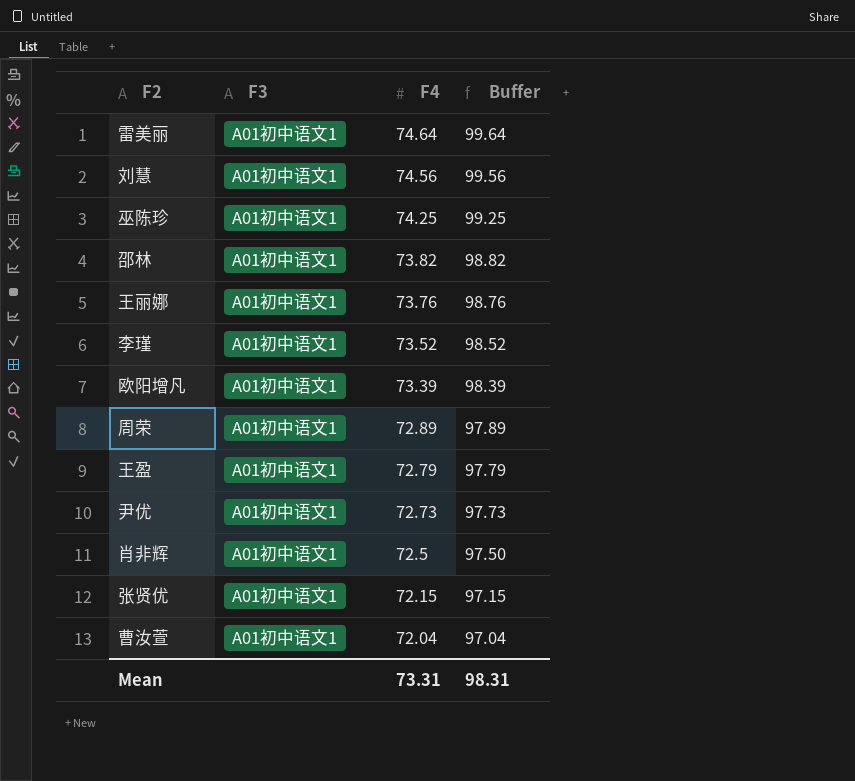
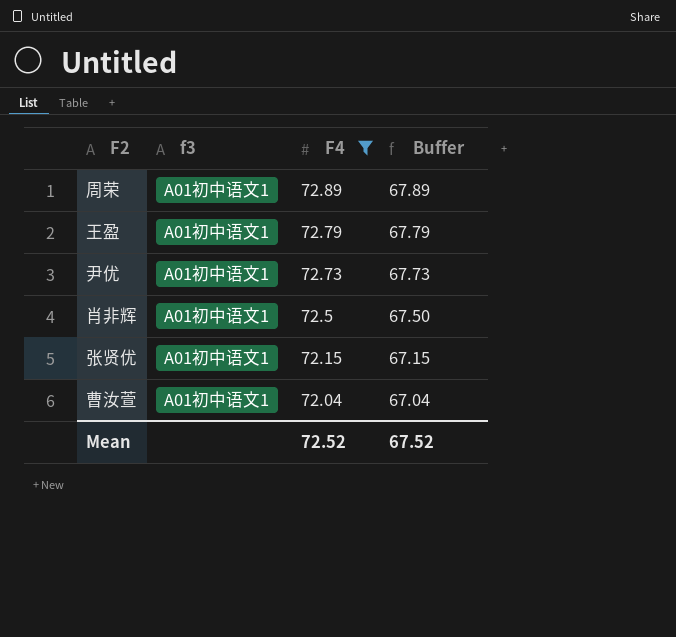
filter: none -> F4 <= 72.89
column name: F3 -> f3
column Buffer | formula: [F4] + 25 -> [F4] - 5
Mean | F4: 73.31 -> 72.52
Mean | Buffer: 98.31 -> 67.52

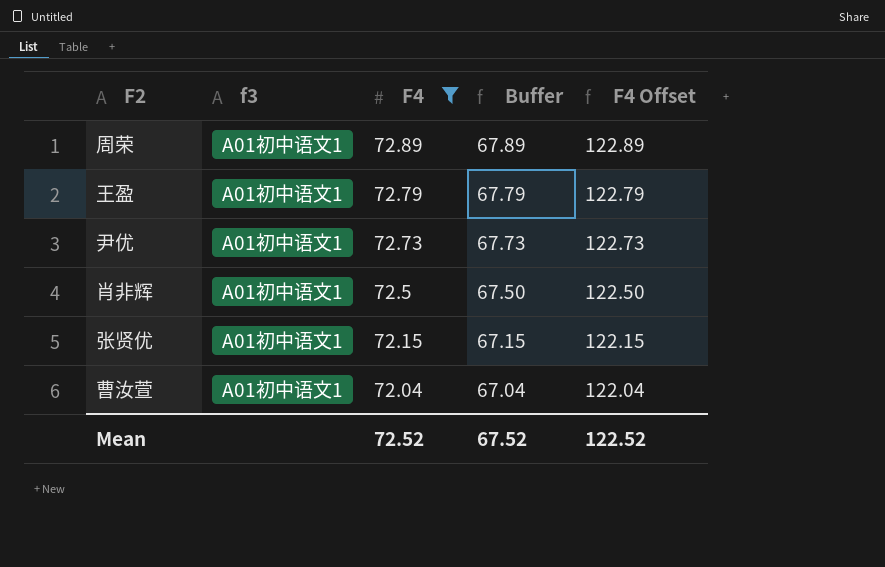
column F4 Offset | formula: none -> [F4] + 50

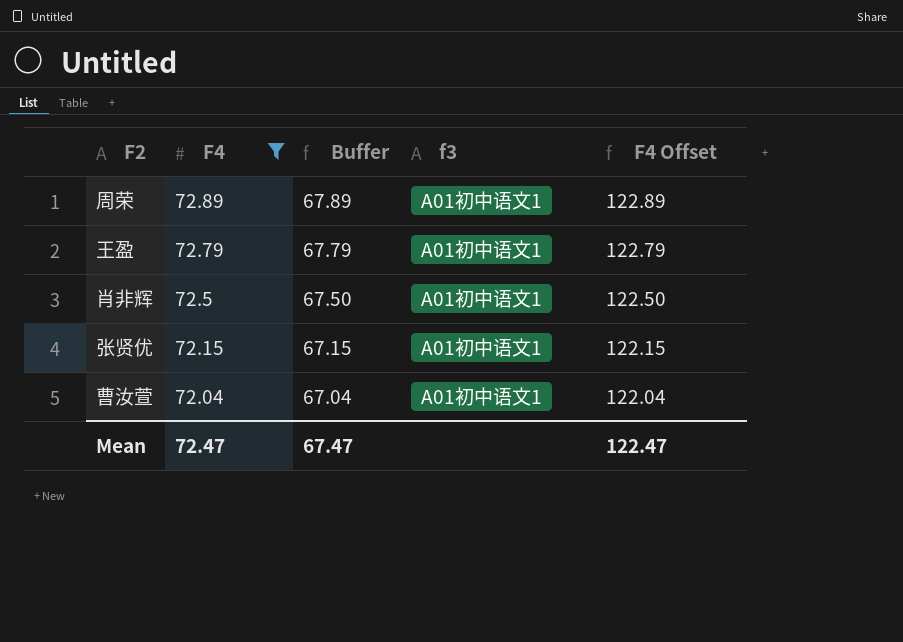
column f3 | position: 2 -> 4
row 尹优: A01初中语文1 | 72.73 | 67.73 | 122.73 -> none
Mean | F4: 72.52 -> 72.47
Mean | Buffer: 67.52 -> 67.47
Mean | F4 Offset: 122.52 -> 122.47

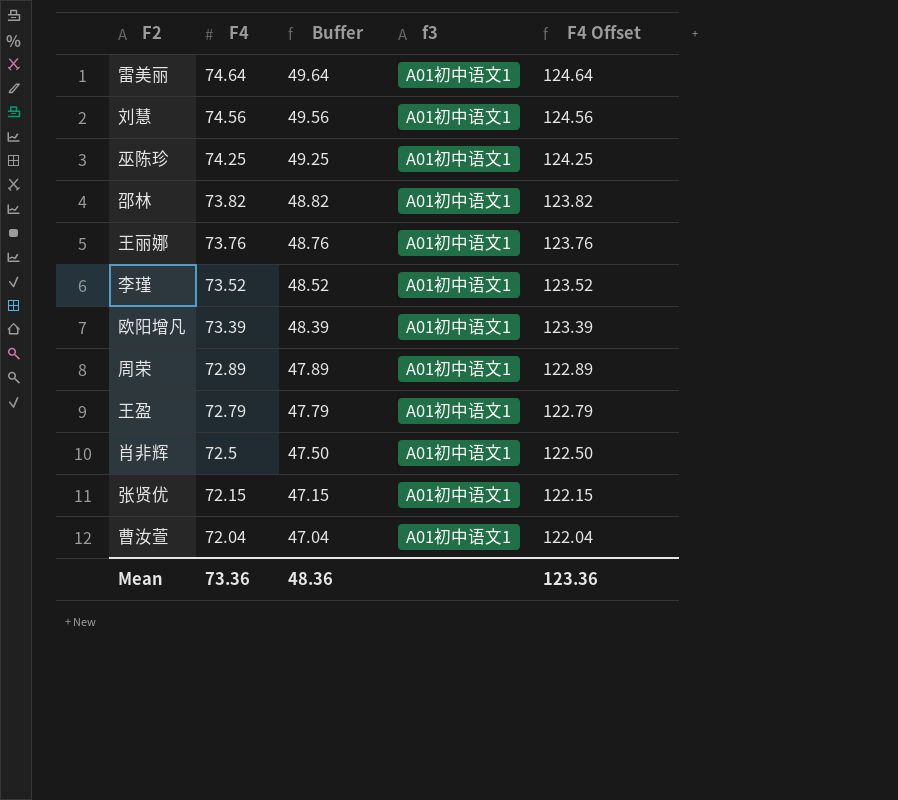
filter: F4 <= 72.89 -> none
column Buffer | formula: [F4] - 5 -> [F4] - 25
Mean | F4: 72.47 -> 73.36
Mean | Buffer: 67.47 -> 48.36
Mean | F4 Offset: 122.47 -> 123.36

